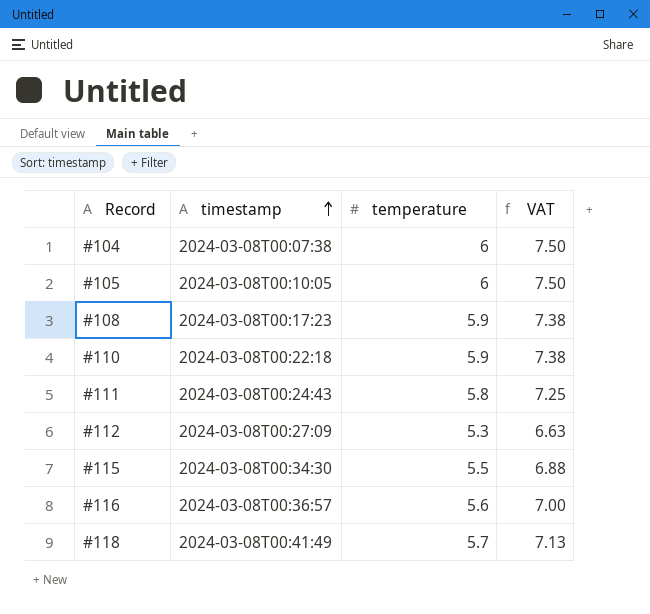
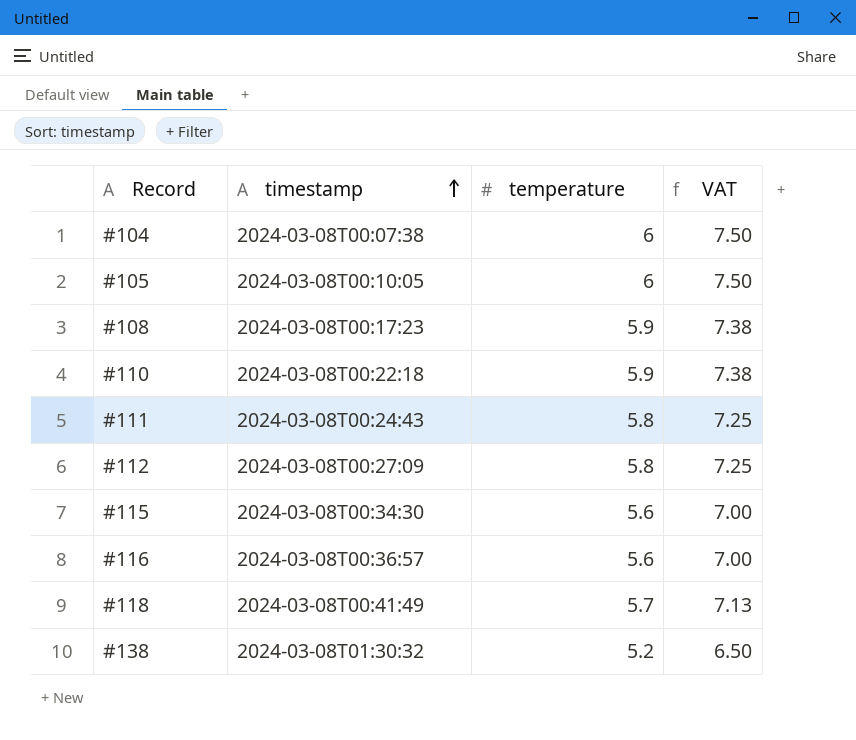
#112 | temperature: 5.3 -> 5.8
#112 | VAT: 6.63 -> 7.25
#115 | temperature: 5.5 -> 5.6
#115 | VAT: 6.88 -> 7.00
row #138: none -> 2024-03-08T01:30:32 | 5.2 | 6.50

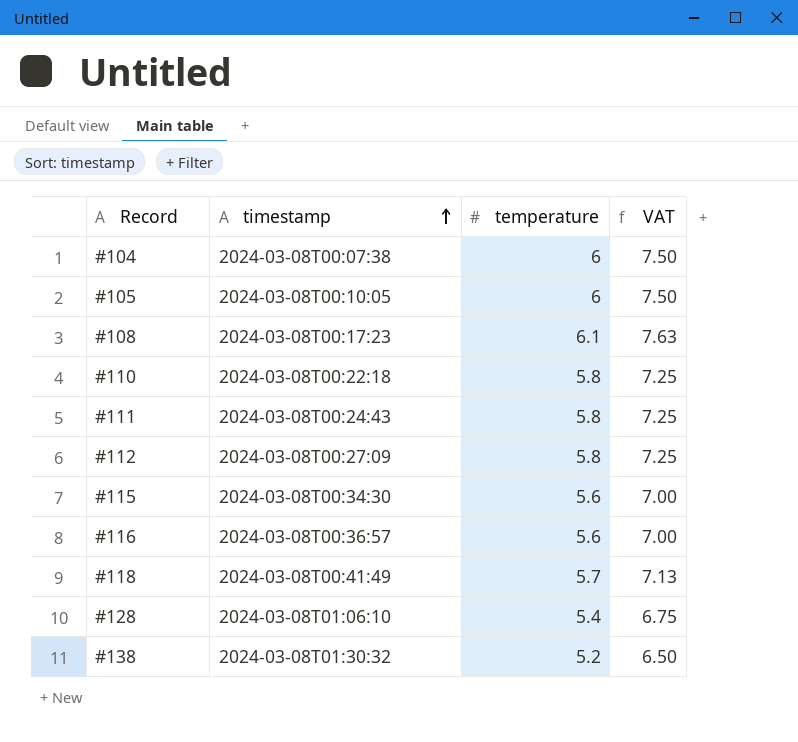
#108 | temperature: 5.9 -> 6.1
#108 | VAT: 7.38 -> 7.63
#110 | temperature: 5.9 -> 5.8
#110 | VAT: 7.38 -> 7.25
row #128: none -> 2024-03-08T01:06:10 | 5.4 | 6.75

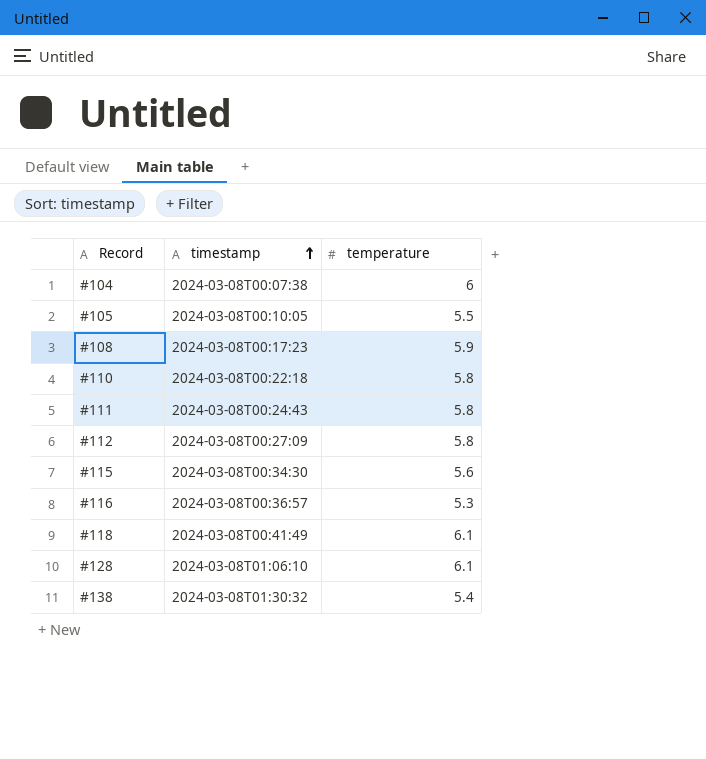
column VAT | formula: [temperature] * 1.25 -> none
#105 | temperature: 6 -> 5.5
#108 | temperature: 6.1 -> 5.9
#116 | temperature: 5.6 -> 5.3
#118 | temperature: 5.7 -> 6.1
#128 | temperature: 5.4 -> 6.1
#138 | temperature: 5.2 -> 5.4

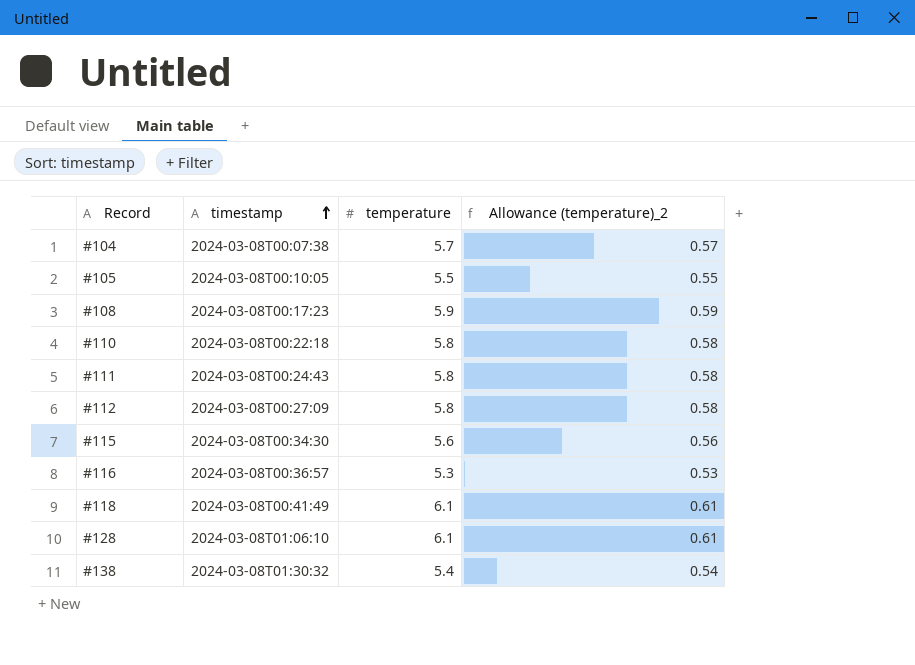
column Allowance (temperature)_2 | formula: none -> [temperature] * 0.1
#104 | temperature: 6 -> 5.7

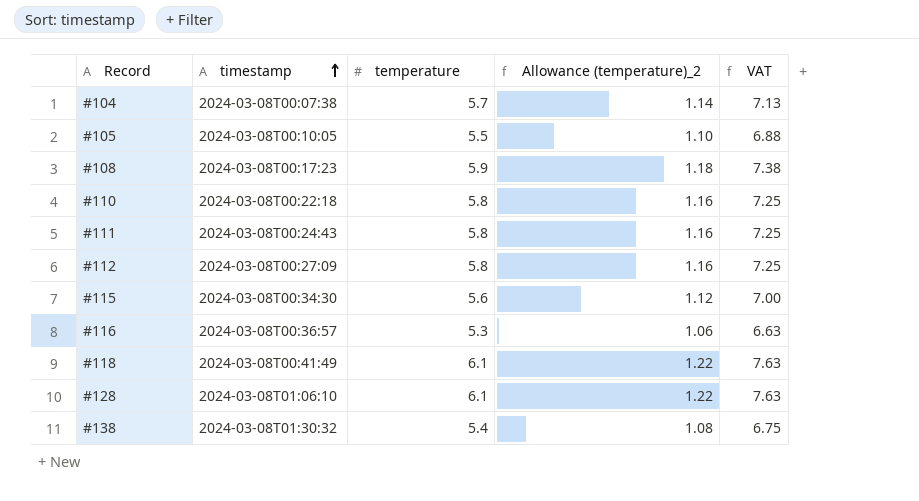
column Allowance (temperature)_2 | formula: [temperature] * 0.1 -> [temperature] * 0.2
column VAT | formula: none -> [temperature] * 1.25

